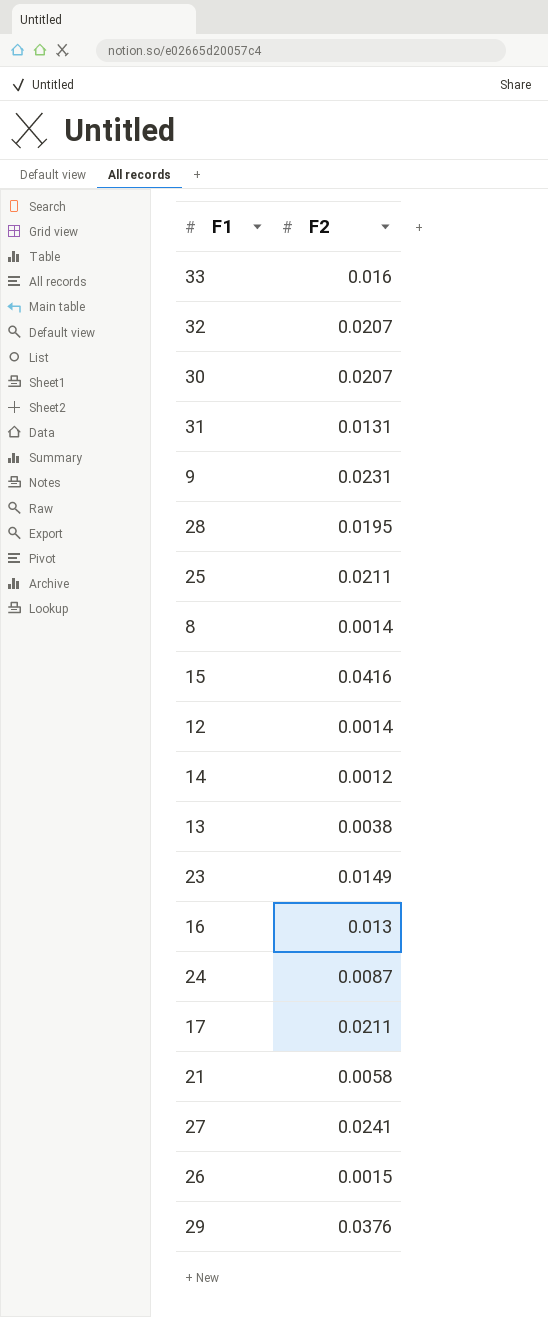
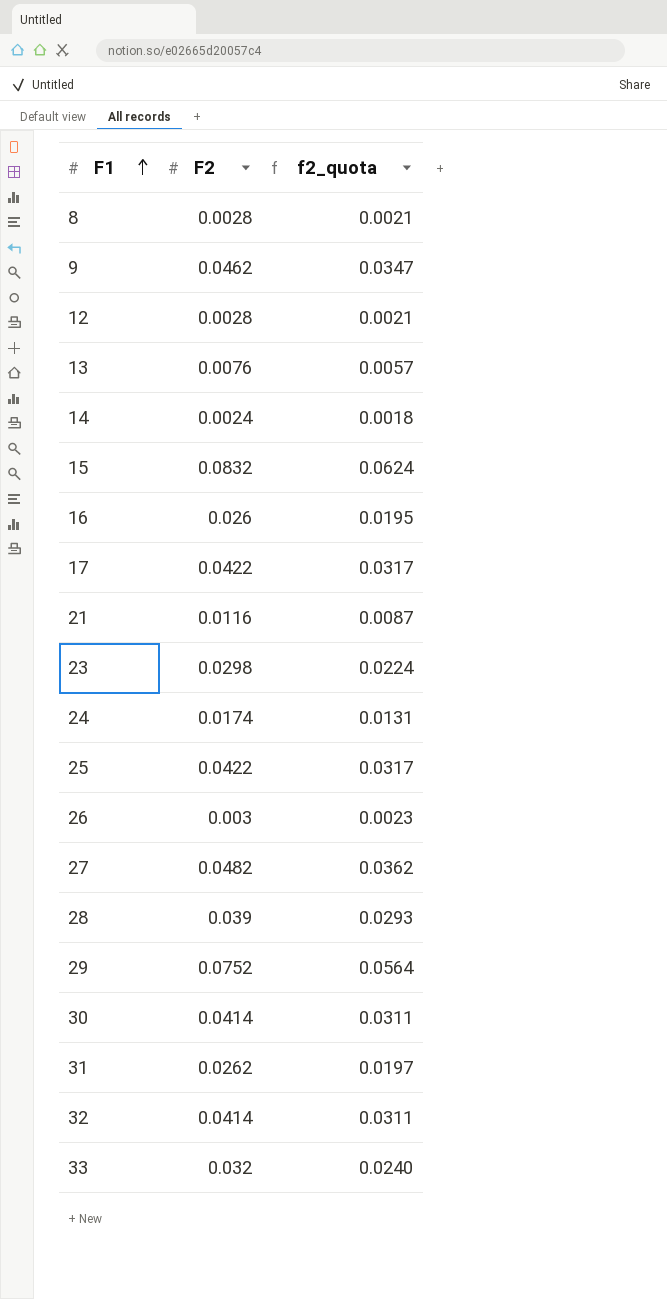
row order: none -> F1 ascending
column f2_quota | formula: none -> [F2] * 0.75
8 | F2: 0.0014 -> 0.0028
9 | F2: 0.0231 -> 0.0462
12 | F2: 0.0014 -> 0.0028
13 | F2: 0.0038 -> 0.0076
14 | F2: 0.0012 -> 0.0024
15 | F2: 0.0416 -> 0.0832
16 | F2: 0.013 -> 0.026
17 | F2: 0.0211 -> 0.0422
21 | F2: 0.0058 -> 0.0116
23 | F2: 0.0149 -> 0.0298
24 | F2: 0.0087 -> 0.0174
25 | F2: 0.0211 -> 0.0422
26 | F2: 0.0015 -> 0.003
27 | F2: 0.0241 -> 0.0482
28 | F2: 0.0195 -> 0.039
29 | F2: 0.0376 -> 0.0752
30 | F2: 0.0207 -> 0.0414
31 | F2: 0.0131 -> 0.0262
32 | F2: 0.0207 -> 0.0414
33 | F2: 0.016 -> 0.032

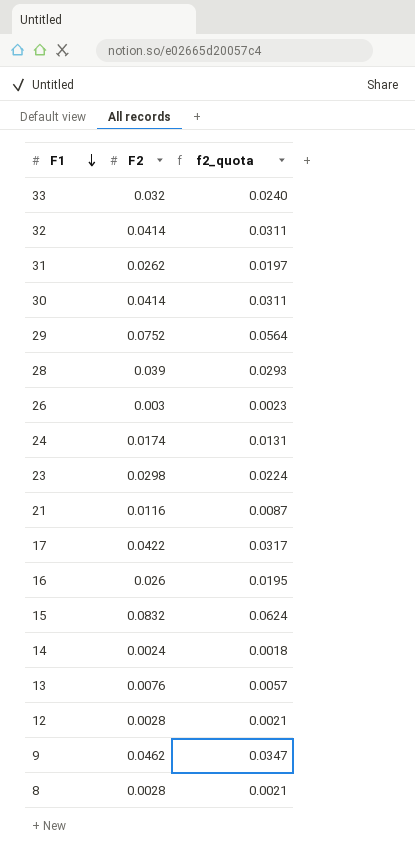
row order: F1 ascending -> F1 descending
row 25: 0.0422 | 0.0317 -> none
row 27: 0.0482 | 0.0362 -> none

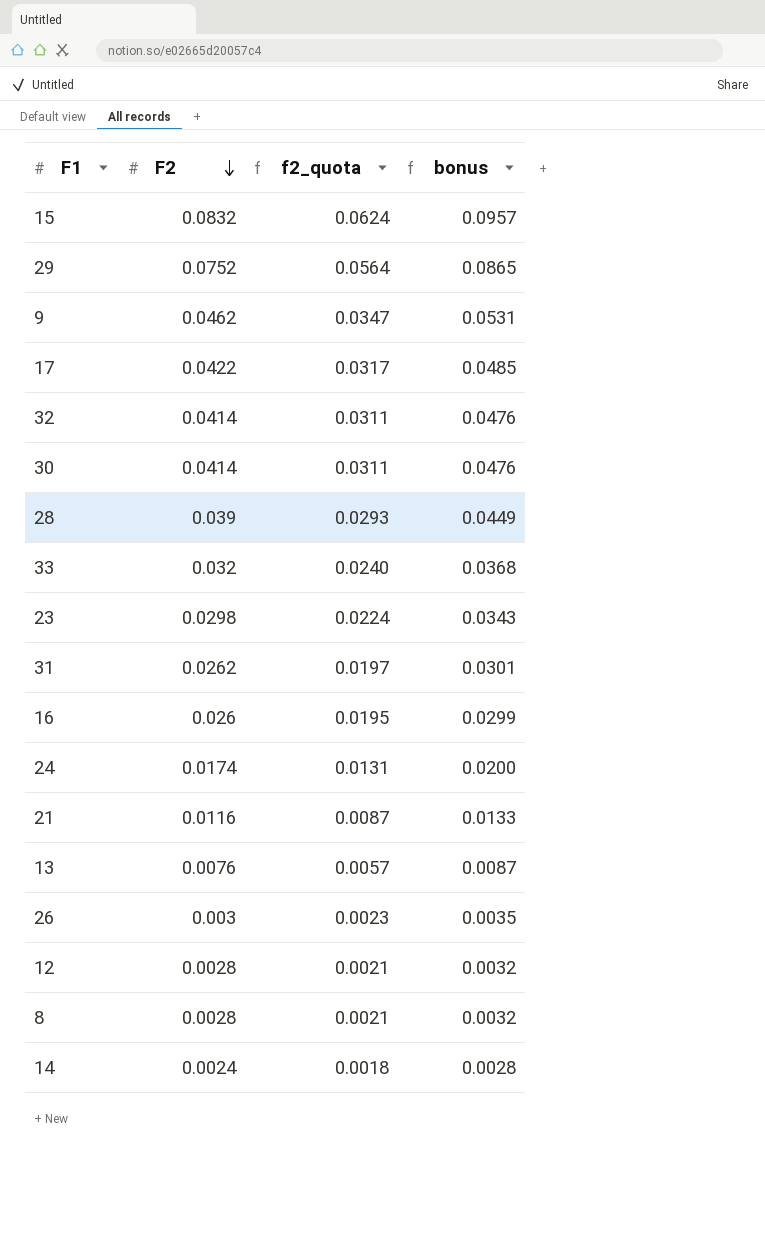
row order: F1 descending -> F2 descending
column bonus | formula: none -> [F2] * 1.15

